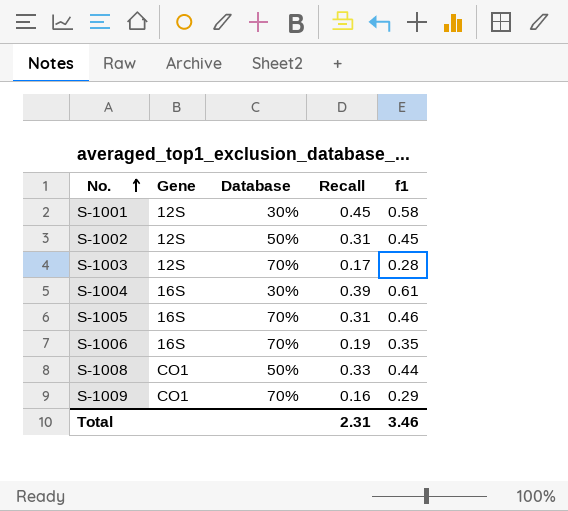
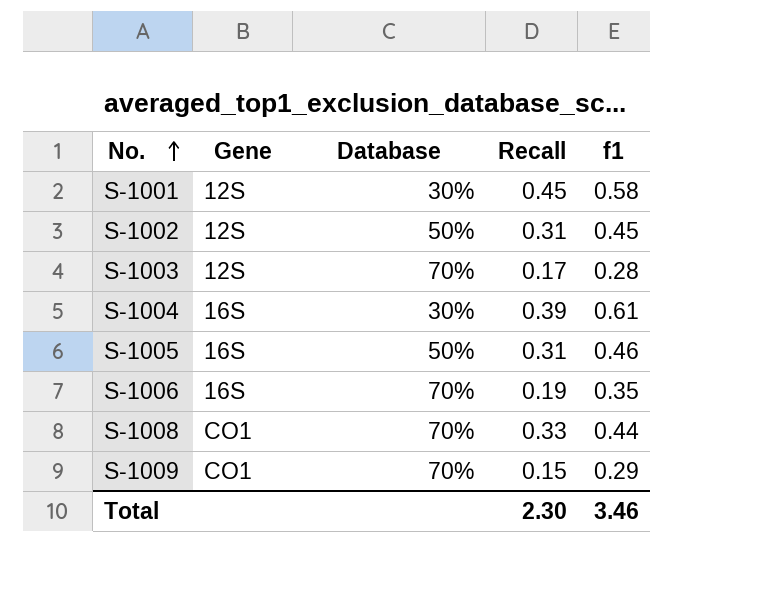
S-1005 | Database: 70% -> 50%
S-1008 | Database: 50% -> 70%
S-1009 | Recall: 0.16 -> 0.15
Total | Recall: 2.31 -> 2.30

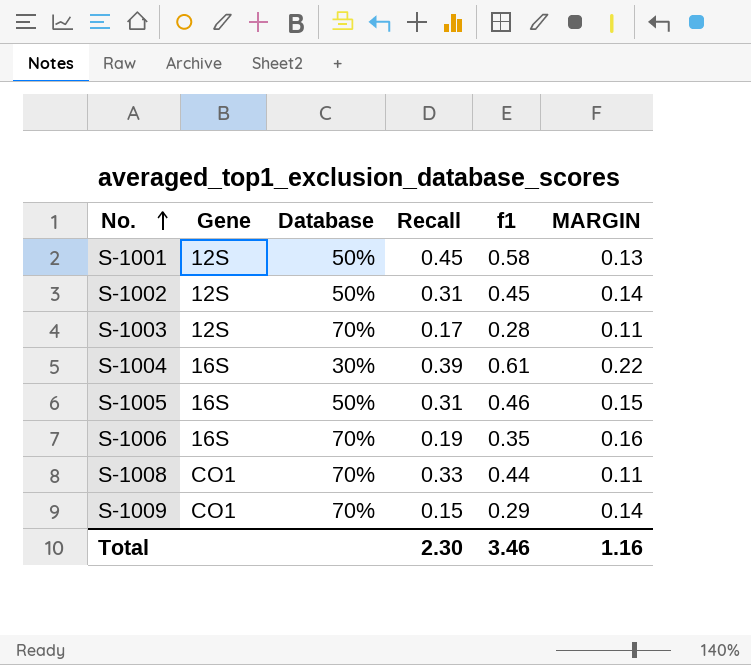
column MARGIN | formula: none -> [f1] - [Recall]
S-1001 | Database: 30% -> 50%

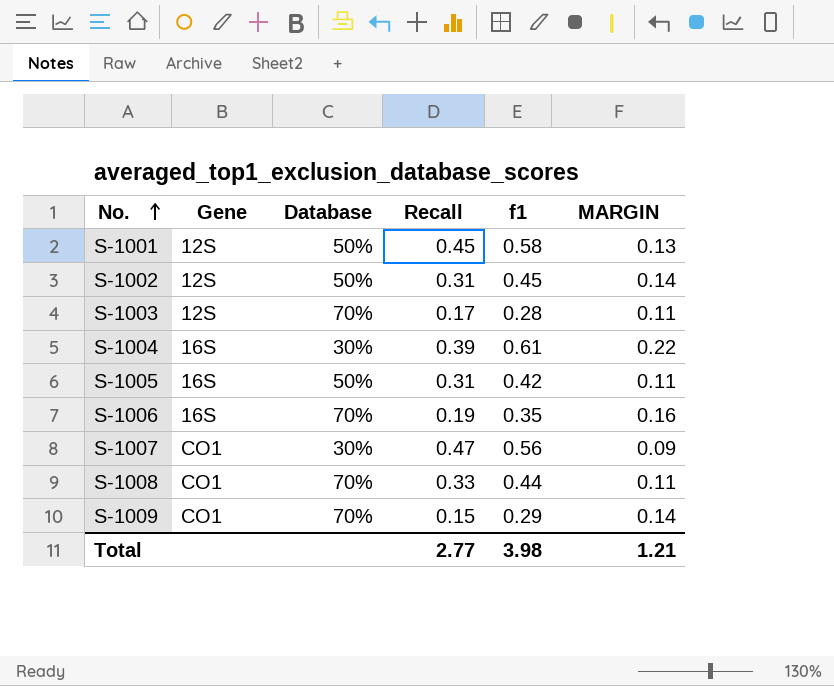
S-1005 | f1: 0.46 -> 0.42
S-1005 | MARGIN: 0.15 -> 0.11
row S-1007: none -> CO1 | 30% | 0.47 | 0.56 | 0.09
Total | Recall: 2.30 -> 2.77
Total | f1: 3.46 -> 3.98
Total | MARGIN: 1.16 -> 1.21

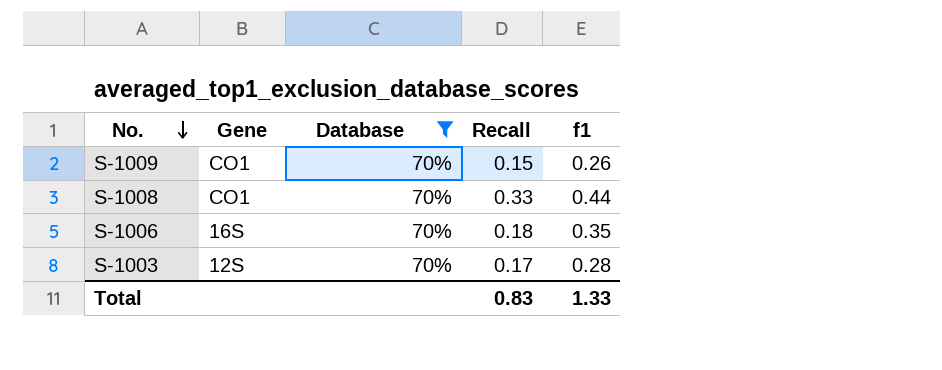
filter: none -> Database = 70%
row order: No. ascending -> No. descending
column MARGIN | formula: [f1] - [Recall] -> none
S-1009 | f1: 0.29 -> 0.26
S-1006 | Recall: 0.19 -> 0.18
Total | Recall: 2.77 -> 0.83
Total | f1: 3.98 -> 1.33

